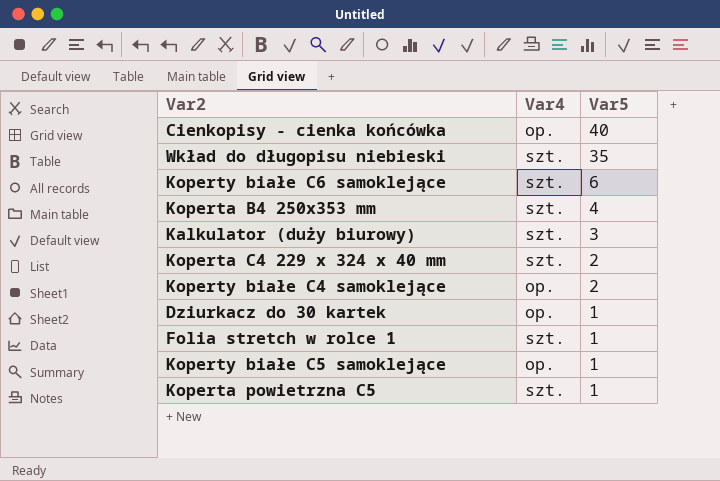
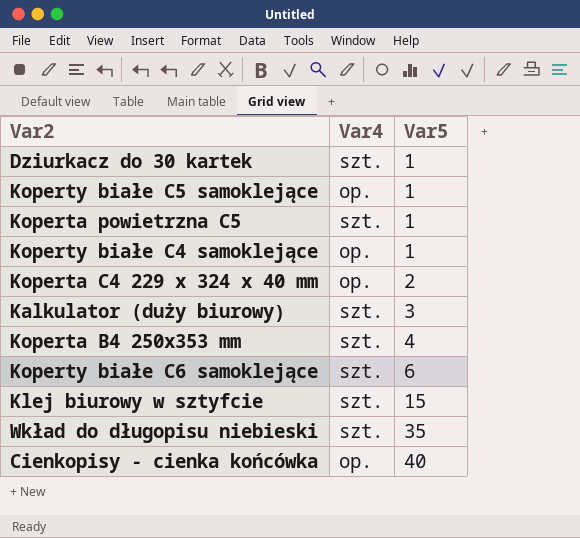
row order: Var5 descending -> Var5 ascending
row Folia stretch w rolce 1: szt. | 1 -> none
Dziurkacz do 30 kartek | Var4: op. -> szt.
Koperty białe C4 samoklejące | Var5: 2 -> 1
Koperta C4 229 x 324 x 40 mm | Var4: szt. -> op.
row Klej biurowy w sztyfcie: none -> szt. | 15

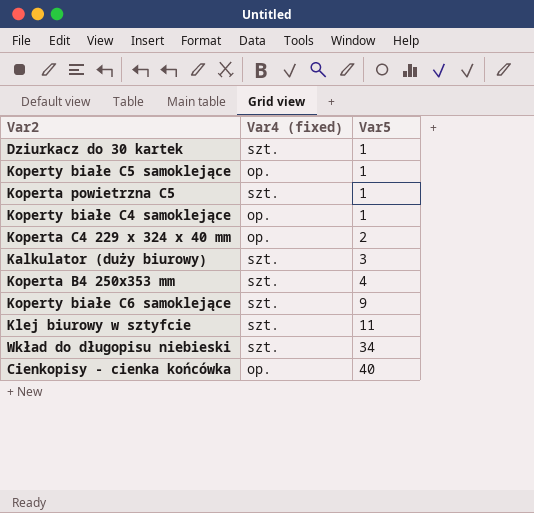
column name: Var4 -> Var4 (fixed)
Koperty białe C6 samoklejące | Var5: 6 -> 9
Klej biurowy w sztyfcie | Var5: 15 -> 11
Wkład do długopisu niebieski | Var5: 35 -> 34

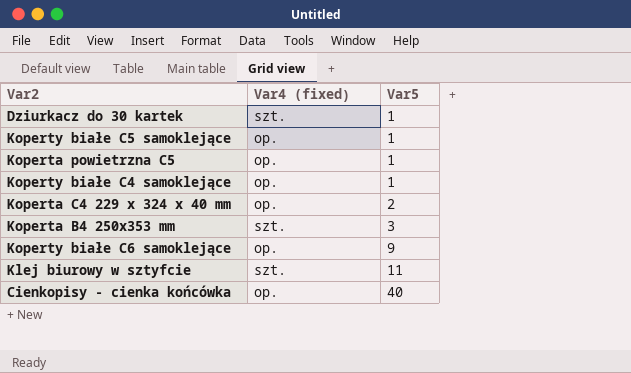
row Kalkulator (duży biurowy): szt. | 3 -> none
row Wkład do długopisu niebieski: szt. | 34 -> none
Koperta powietrzna C5 | Var4 (fixed): szt. -> op.
Koperta B4 250x353 mm | Var5: 4 -> 3
Koperty białe C6 samoklejące | Var4 (fixed): szt. -> op.

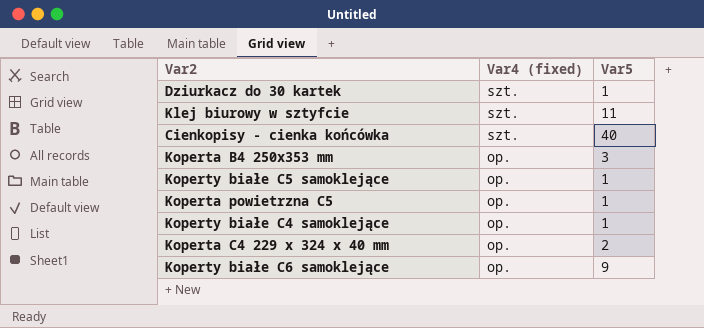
row order: Var5 ascending -> Var4 (fixed) descending
Cienkopisy - cienka końcówka | Var4 (fixed): op. -> szt.
Koperta B4 250x353 mm | Var4 (fixed): szt. -> op.

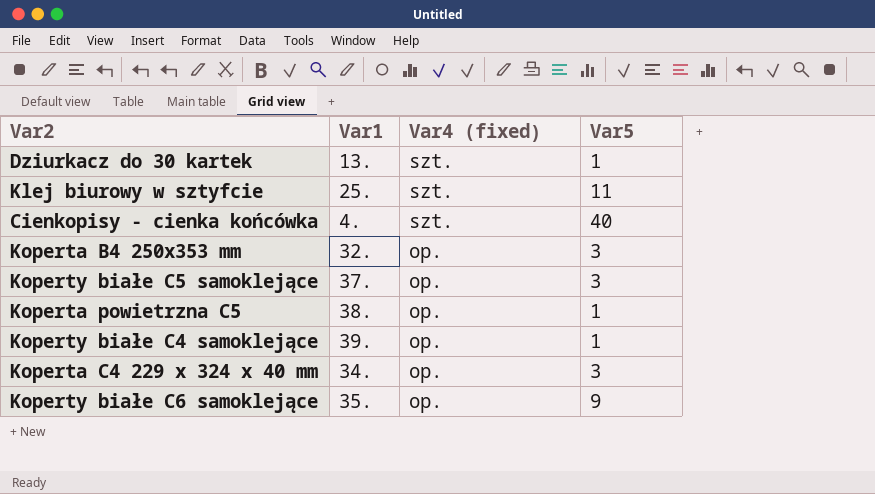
column Var1 | position: none -> 2
Koperty białe C5 samoklejące | Var5: 1 -> 3
Koperta C4 229 x 324 x 40 mm | Var5: 2 -> 3

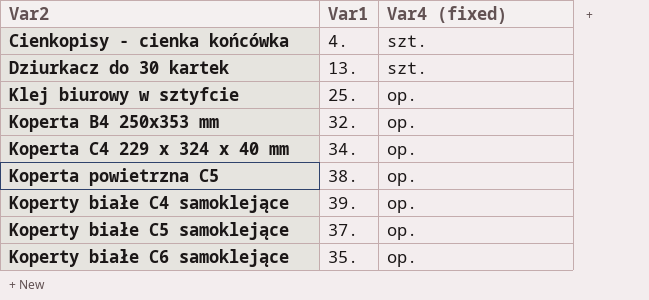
row order: Var4 (fixed) descending -> Var2 ascending
column Var5 | position: 4 -> none
Klej biurowy w sztyfcie | Var4 (fixed): szt. -> op.

